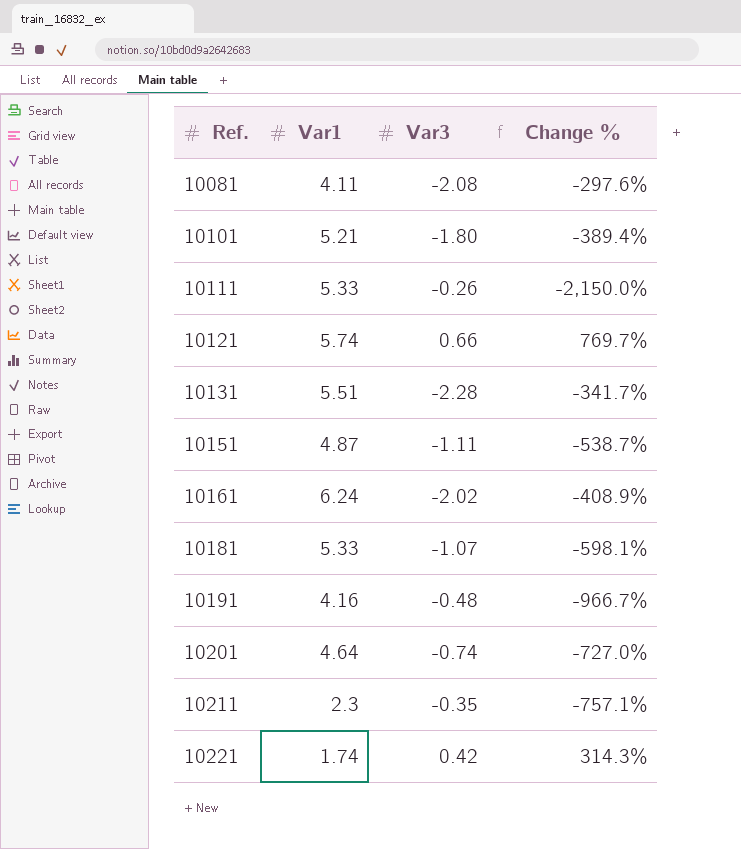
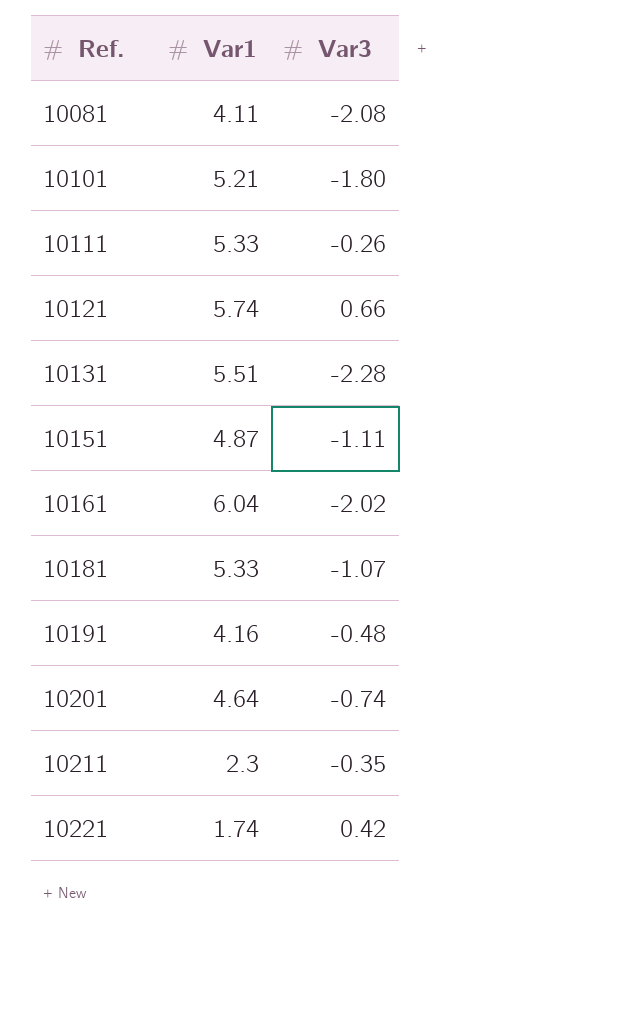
column Change % | formula: ([Var1] - [Var3]) / [Var3] -> none
10161 | Var1: 6.24 -> 6.04

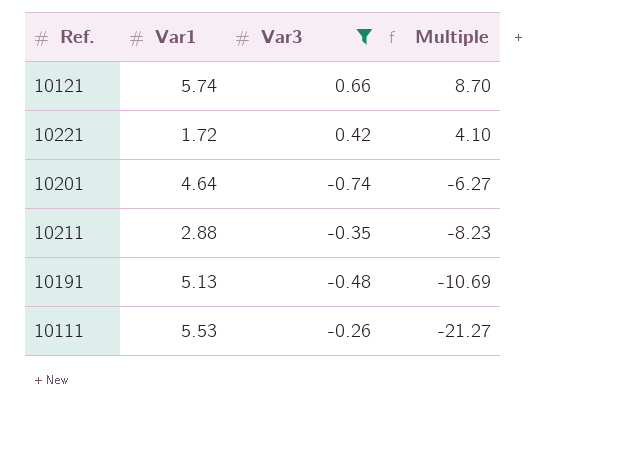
filter: none -> Var3 >= -0.74
row order: Ref. ascending -> Multiple descending
column Multiple | formula: none -> [Var1] / [Var3]
10221 | Var1: 1.74 -> 1.72
10211 | Var1: 2.3 -> 2.88
10191 | Var1: 4.16 -> 5.13
10111 | Var1: 5.33 -> 5.53

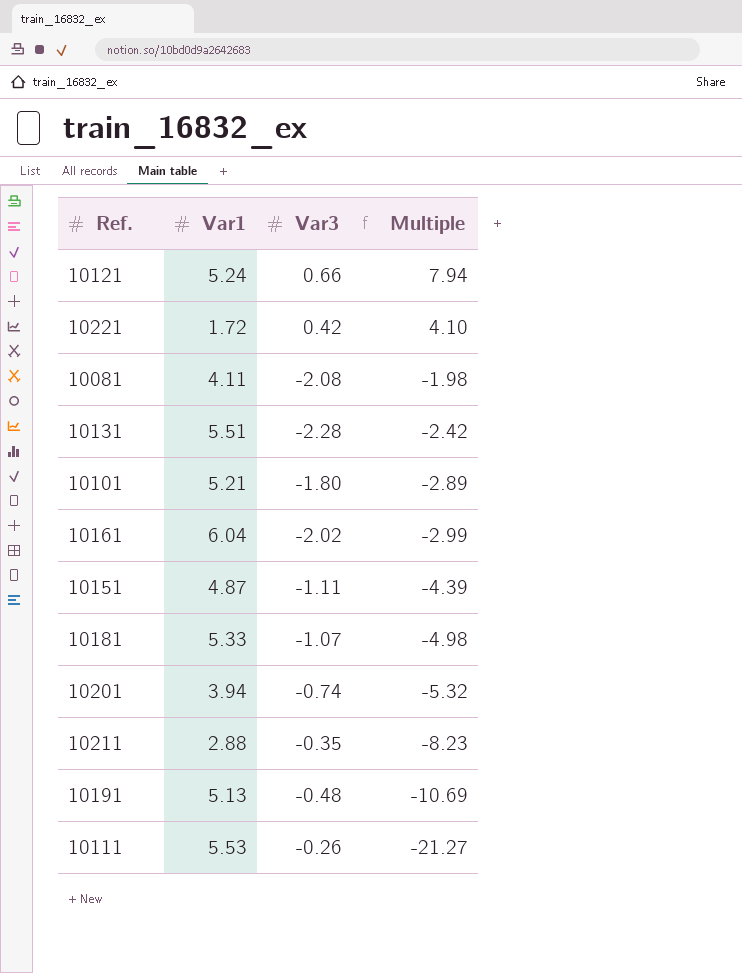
filter: Var3 >= -0.74 -> none
10121 | Var1: 5.74 -> 5.24
10121 | Multiple: 8.70 -> 7.94
10201 | Var1: 4.64 -> 3.94
10201 | Multiple: -6.27 -> -5.32

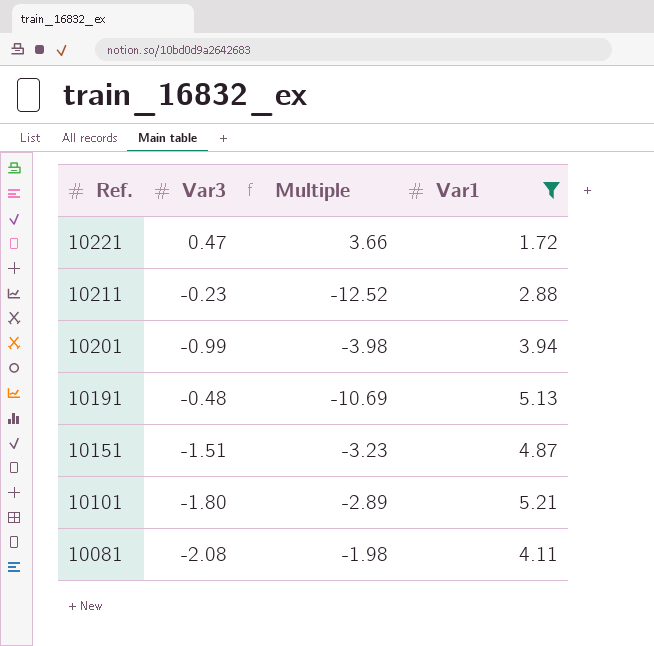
filter: none -> Var1 <= 5.21
row order: Multiple descending -> Ref. descending
column Var1 | position: 2 -> 4
10221 | Var3: 0.42 -> 0.47
10221 | Multiple: 4.10 -> 3.66
10211 | Var3: -0.35 -> -0.23
10211 | Multiple: -8.23 -> -12.52
10201 | Var3: -0.74 -> -0.99
10201 | Multiple: -5.32 -> -3.98
10151 | Var3: -1.11 -> -1.51
10151 | Multiple: -4.39 -> -3.23

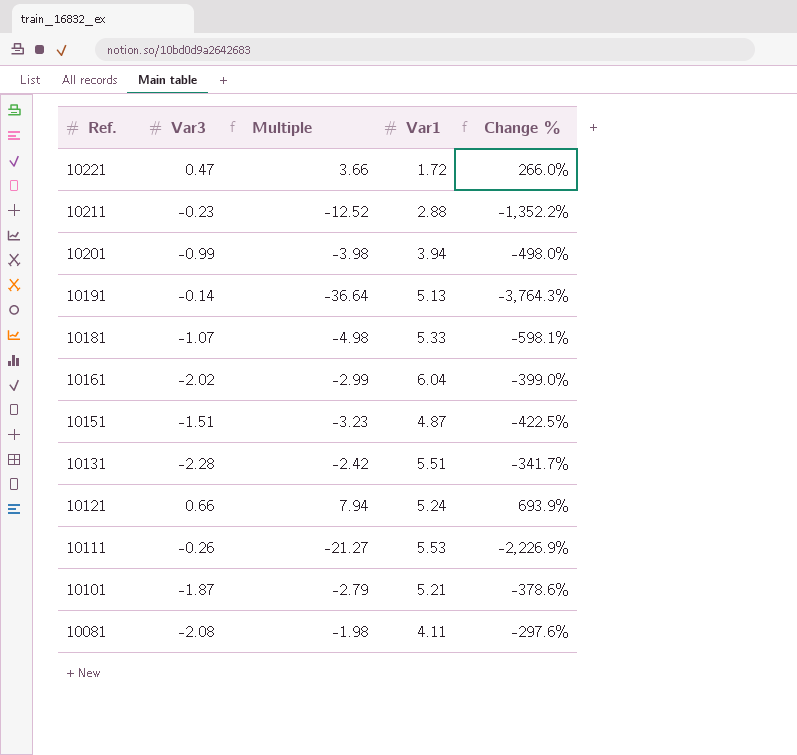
filter: Var1 <= 5.21 -> none
column Change % | formula: none -> ([Var1] - [Var3]) / [Var3]
10191 | Var3: -0.48 -> -0.14
10191 | Multiple: -10.69 -> -36.64
10101 | Var3: -1.80 -> -1.87
10101 | Multiple: -2.89 -> -2.79

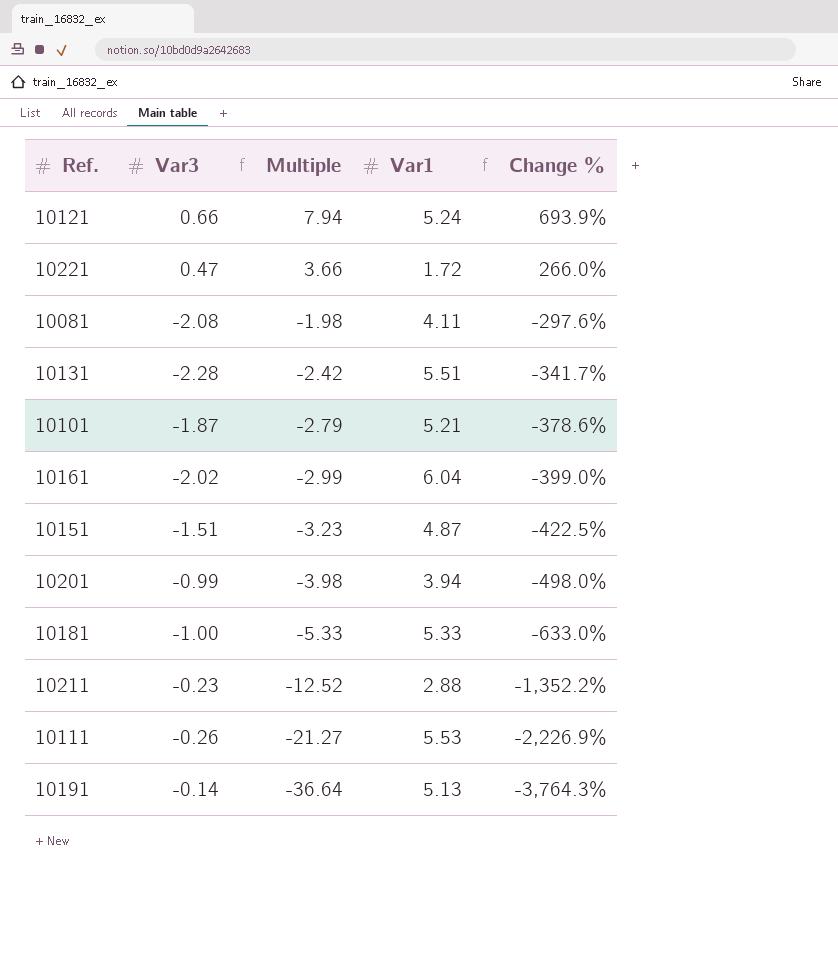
row order: Ref. descending -> Multiple descending
10181 | Var3: -1.07 -> -1.00
10181 | Multiple: -4.98 -> -5.33
10181 | Change %: -598.1% -> -633.0%

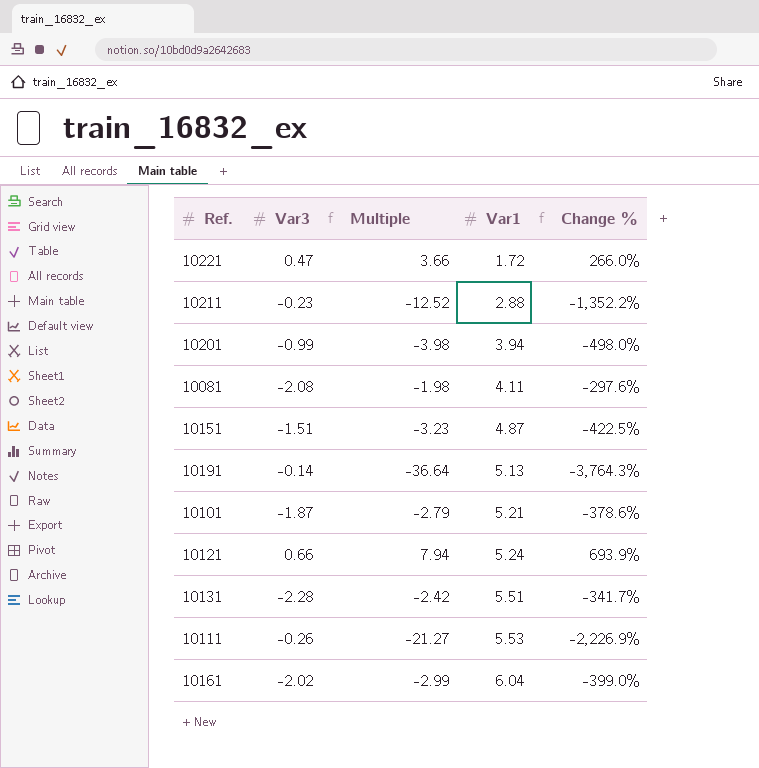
row order: Multiple descending -> Var1 ascending
row 10181: -1.00 | -5.33 | 5.33 | -633.0% -> none

